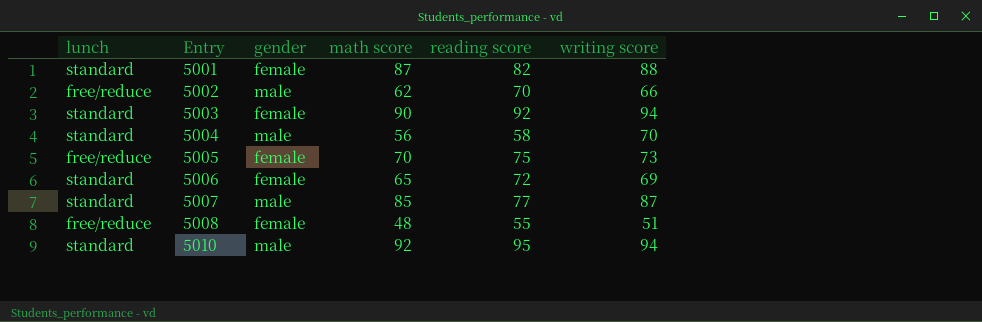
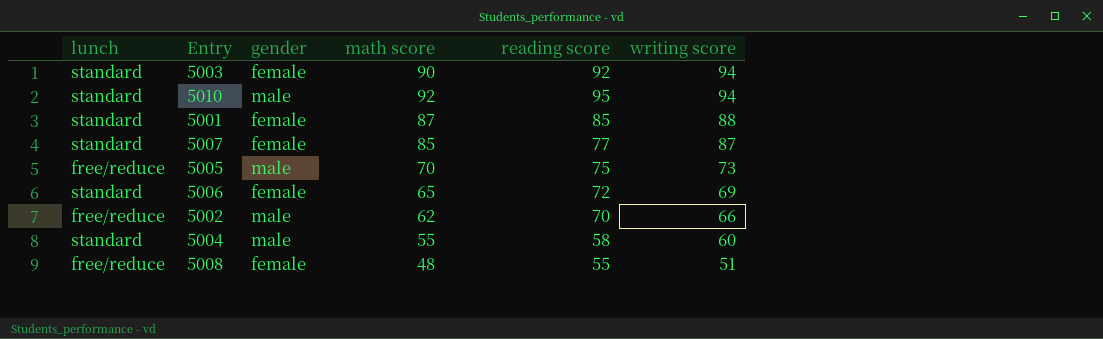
row order: Entry ascending -> writing score descending
5001 | reading score: 82 -> 85
5007 | gender: male -> female
5005 | gender: female -> male
5004 | math score: 56 -> 55
5004 | writing score: 70 -> 60

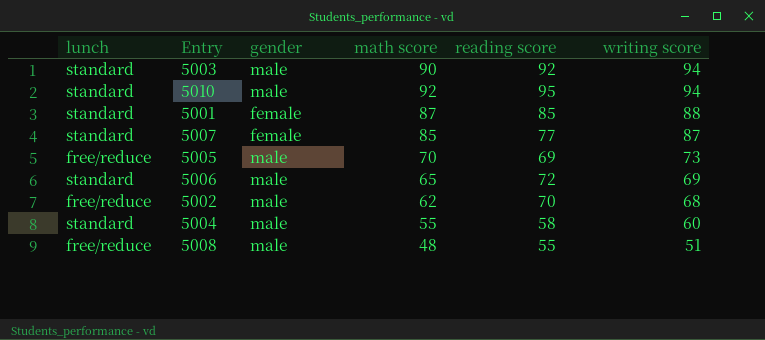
5003 | gender: female -> male
5005 | reading score: 75 -> 69
5006 | gender: female -> male
5002 | writing score: 66 -> 68
5008 | gender: female -> male

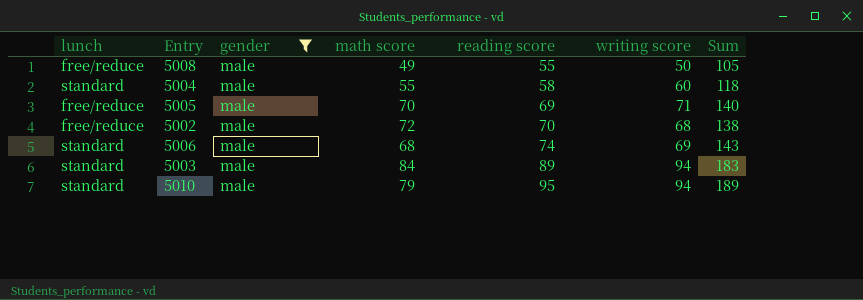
filter: none -> gender = male
row order: writing score descending -> reading score ascending
column Sum | formula: none -> [reading score] + [writing score]
5008 | math score: 48 -> 49
5008 | writing score: 51 -> 50
5005 | writing score: 73 -> 71
5002 | math score: 62 -> 72
5006 | math score: 65 -> 68
5006 | reading score: 72 -> 74
5003 | math score: 90 -> 84
5003 | reading score: 92 -> 89
5010 | math score: 92 -> 79

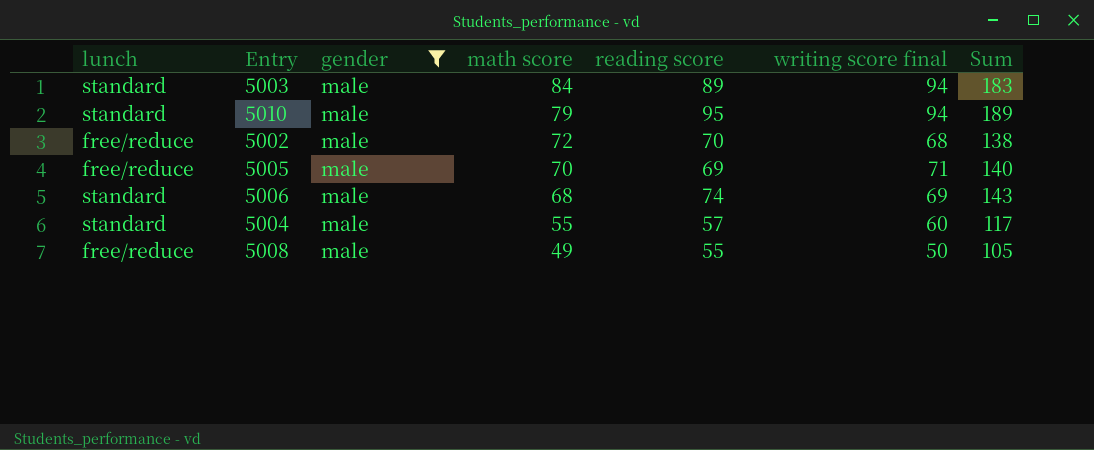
row order: reading score ascending -> math score descending
column name: writing score -> writing score final
5004 | reading score: 58 -> 57
5004 | Sum: 118 -> 117

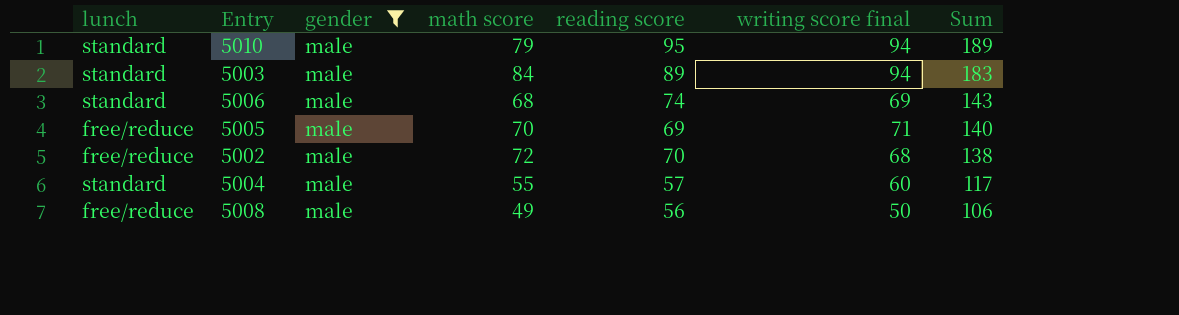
row order: math score descending -> Sum descending
5008 | reading score: 55 -> 56
5008 | Sum: 105 -> 106

